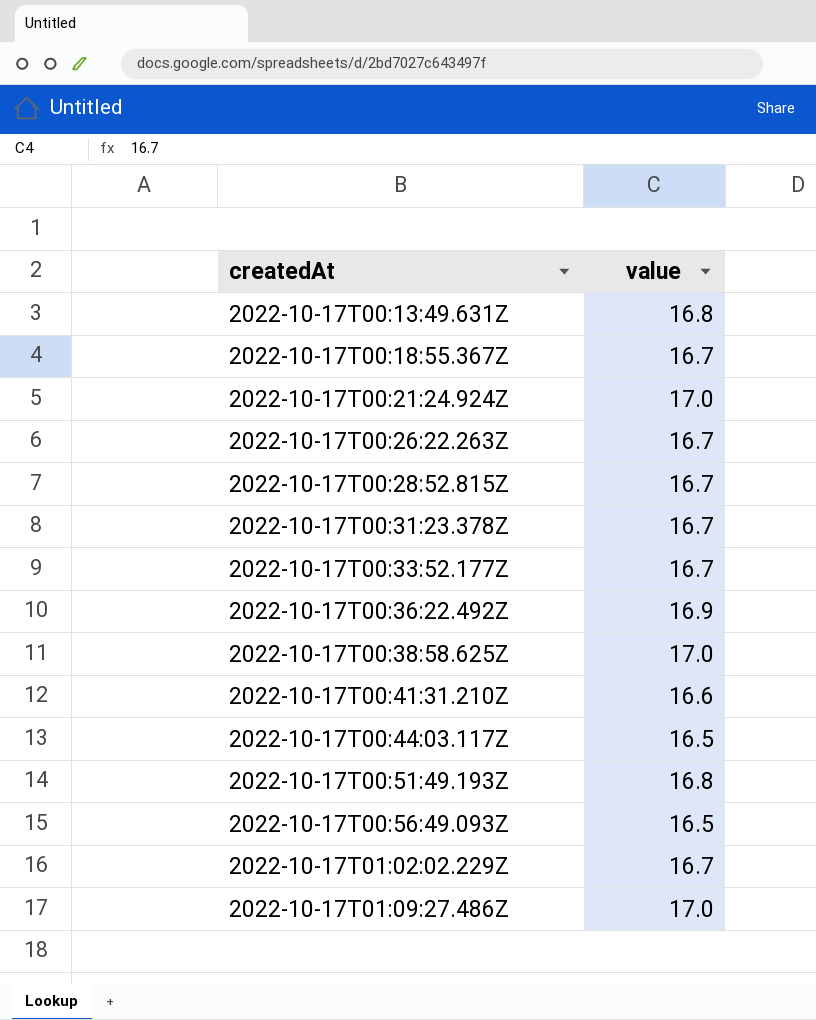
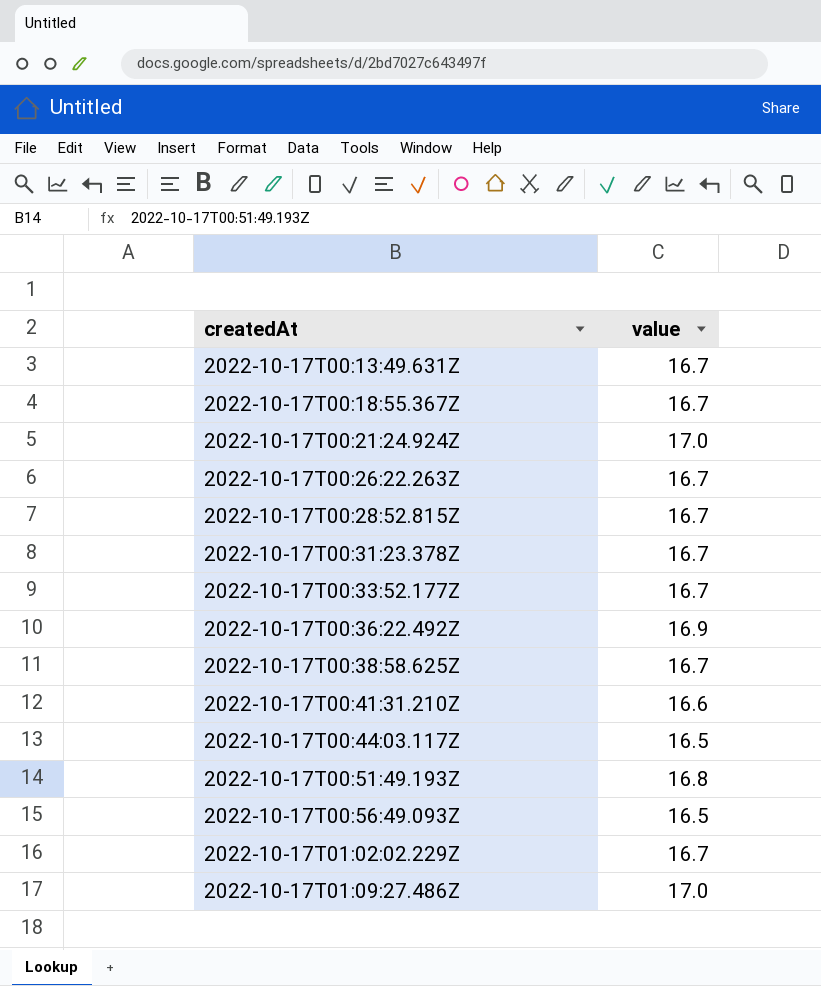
2022-10-17T00:13:49.631Z | value: 16.8 -> 16.7
2022-10-17T00:38:58.625Z | value: 17.0 -> 16.7

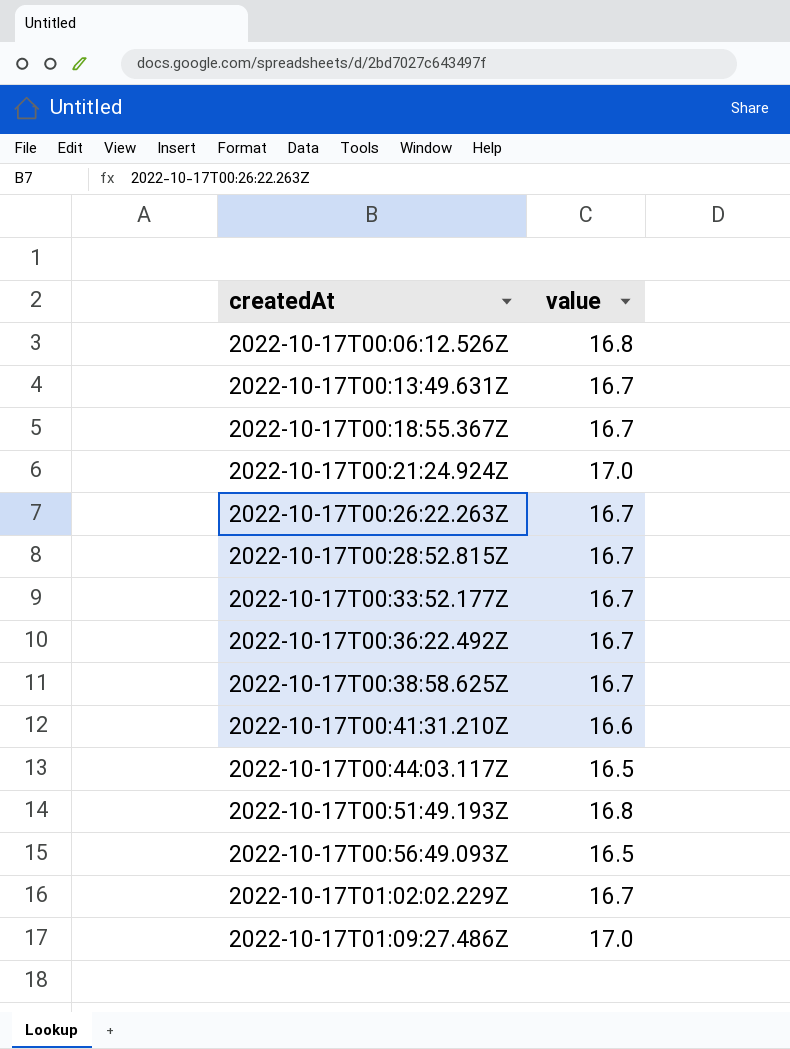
row 2022-10-17T00:31:23.378Z: 16.7 -> none
row 2022-10-17T00:06:12.526Z: none -> 16.8
2022-10-17T00:36:22.492Z | value: 16.9 -> 16.7

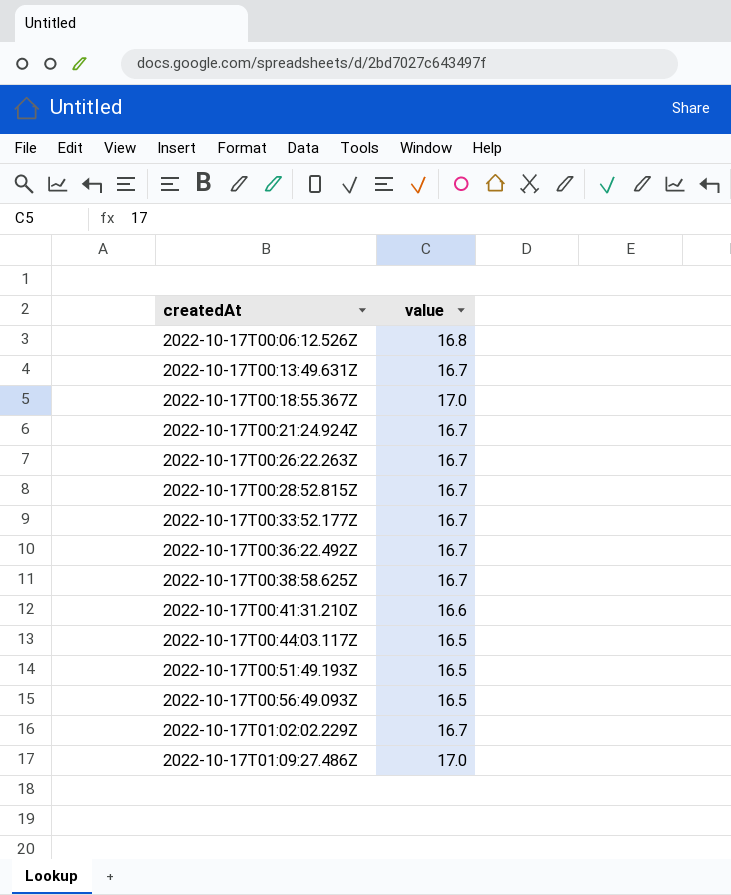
2022-10-17T00:18:55.367Z | value: 16.7 -> 17.0
2022-10-17T00:21:24.924Z | value: 17.0 -> 16.7
2022-10-17T00:51:49.193Z | value: 16.8 -> 16.5

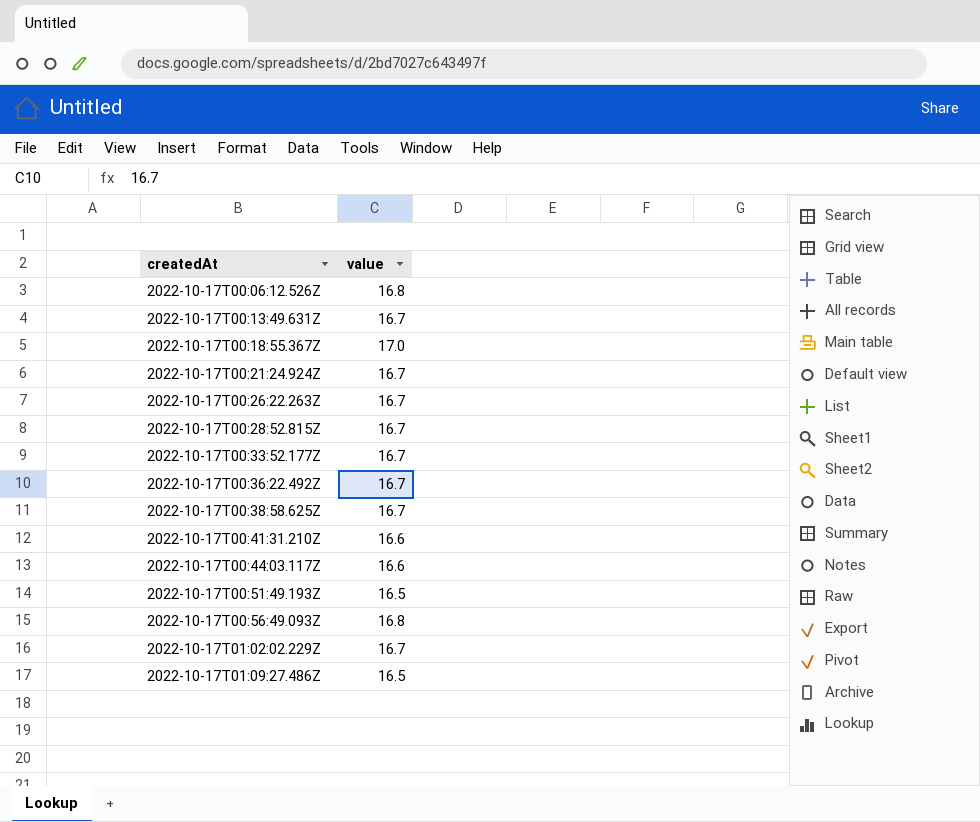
2022-10-17T00:44:03.117Z | value: 16.5 -> 16.6
2022-10-17T00:56:49.093Z | value: 16.5 -> 16.8
2022-10-17T01:09:27.486Z | value: 17.0 -> 16.5

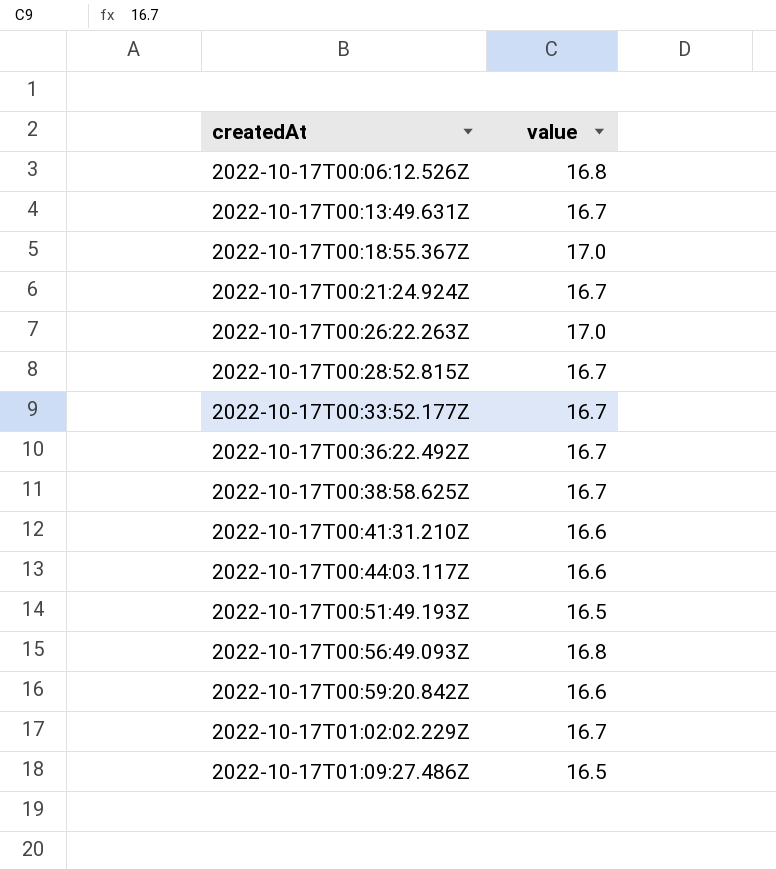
2022-10-17T00:26:22.263Z | value: 16.7 -> 17.0
row 2022-10-17T00:59:20.842Z: none -> 16.6

